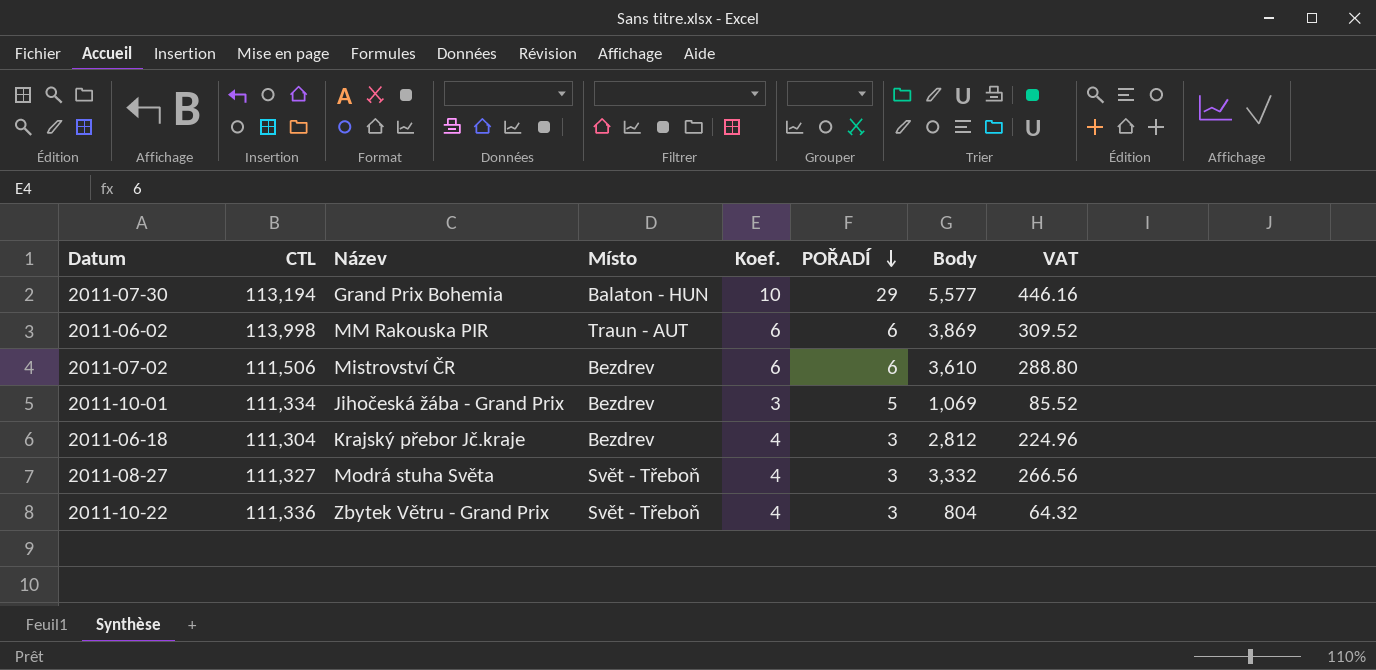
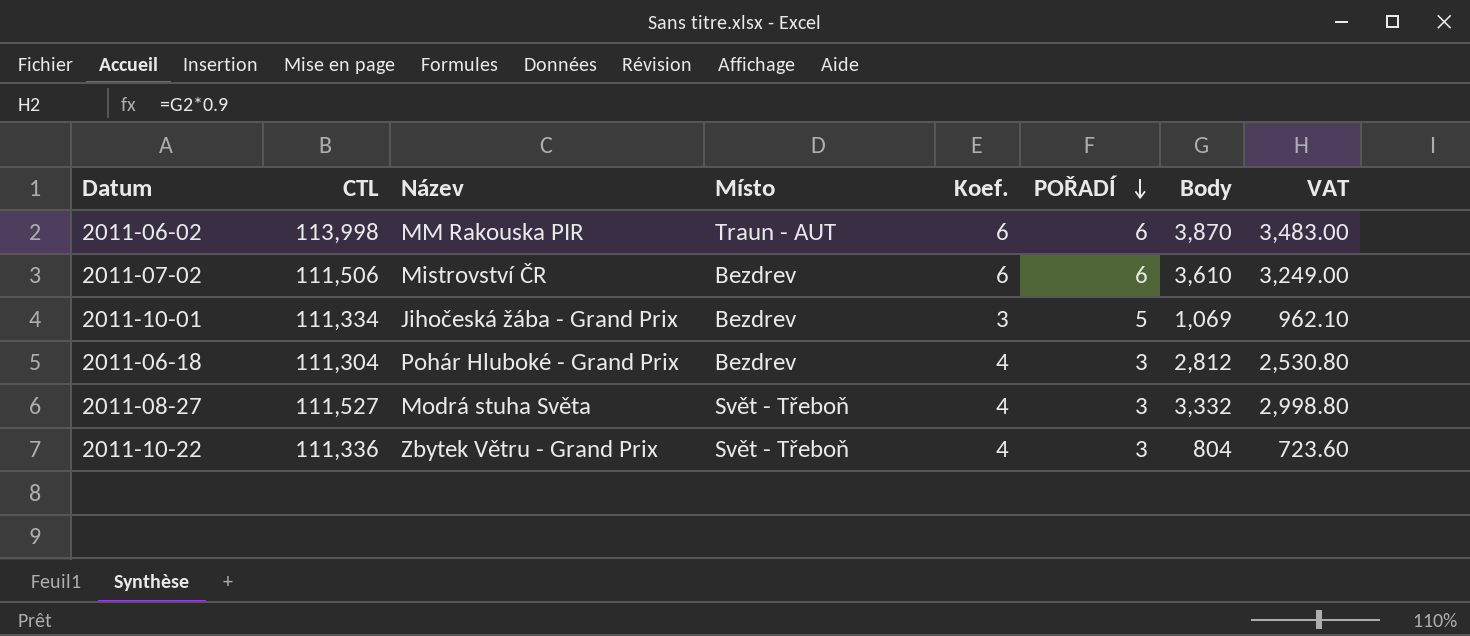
column VAT | formula: [Body] * 0.08 -> [Body] * 0.9
row 2011-07-30: 113,194 | Grand Prix Bohemia | Balaton - HUN | 10 | 29 | 5,577 | 446.16 -> none
2011-06-02 | Body: 3,869 -> 3,870
2011-06-18 | Název: Krajský přebor Jč.kraje -> Pohár Hluboké - Grand Prix
2011-08-27 | CTL: 111,327 -> 111,527

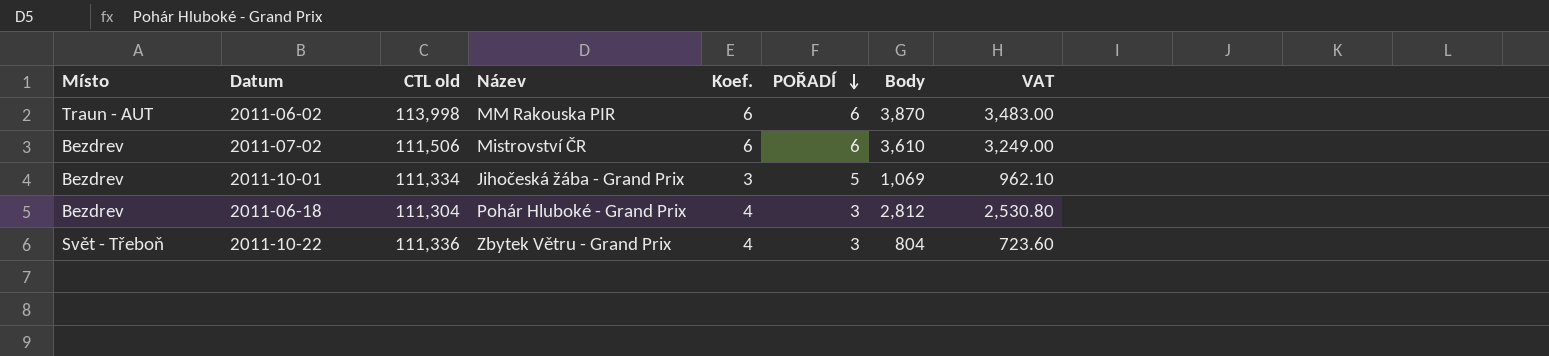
column Místo | position: 4 -> 1
column name: CTL -> CTL old
row 2011-08-27: 111,527 | Modrá stuha Světa | Svět - Třeboň | 4 | 3 | 3,332 | 2,998.80 -> none

